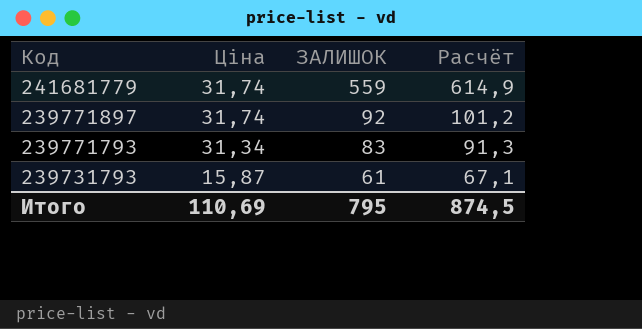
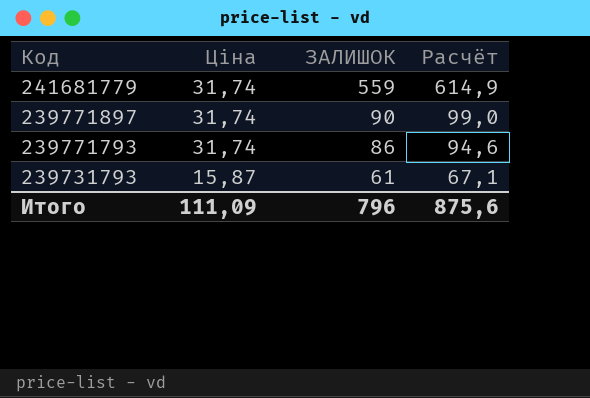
239771897 | ЗАЛИШОК: 92 -> 90
239771897 | Расчёт: 101,2 -> 99,0
239771793 | Ціна: 31,34 -> 31,74
239771793 | ЗАЛИШОК: 83 -> 86
239771793 | Расчёт: 91,3 -> 94,6
Итого | Ціна: 110,69 -> 111,09
Итого | ЗАЛИШОК: 795 -> 796
Итого | Расчёт: 874,5 -> 875,6

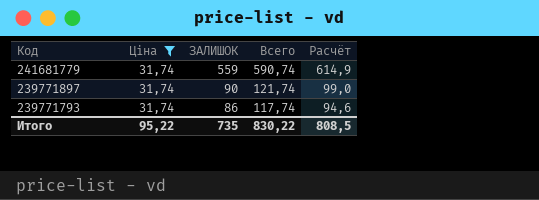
filter: none -> Ціна = 31,74
column Всего | formula: none -> [Ціна] + [ЗАЛИШОК]
Итого | Ціна: 111,09 -> 95,22
Итого | ЗАЛИШОК: 796 -> 735
Итого | Расчёт: 875,6 -> 808,5

